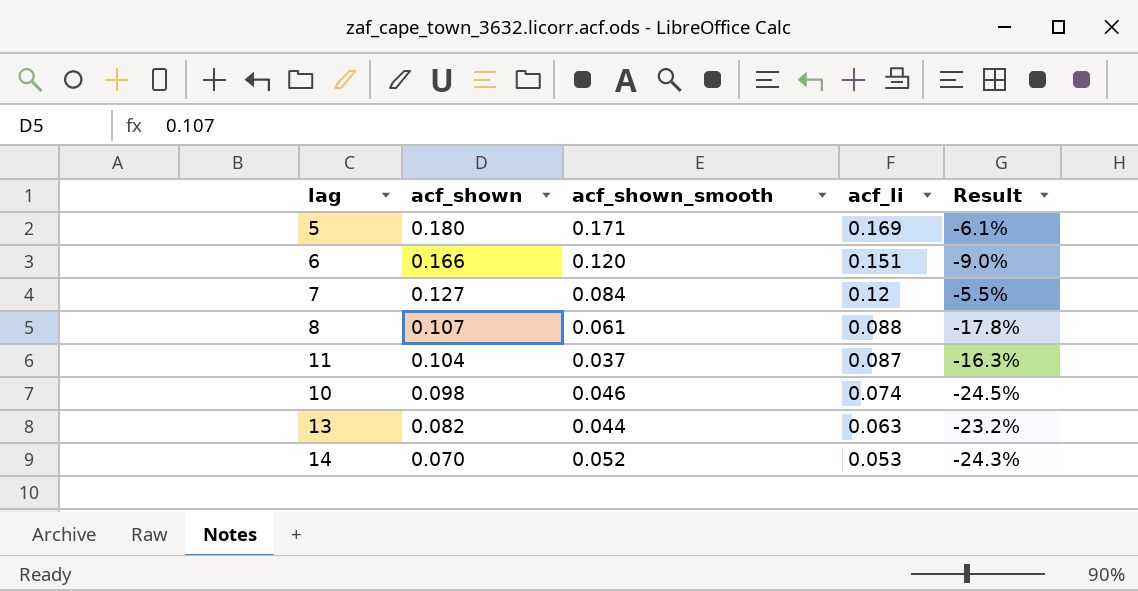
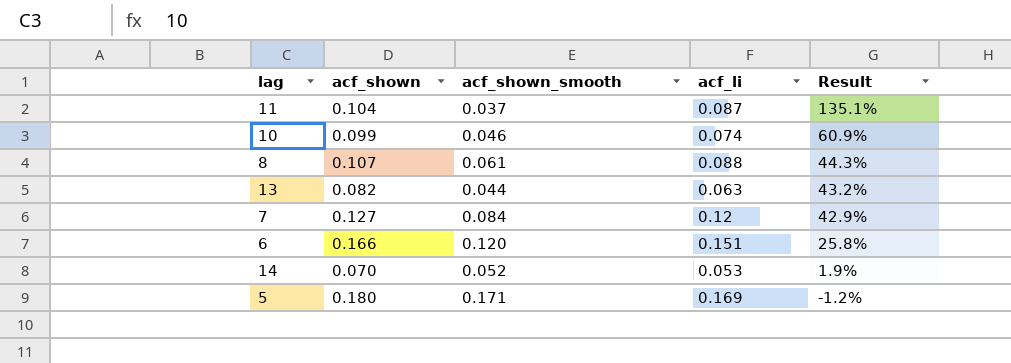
row order: acf_shown descending -> Result descending
column Result | formula: ([acf_li] - [acf_shown]) / [acf_shown] -> ([acf_li] - [acf_shown_smooth]) / [acf_shown_smooth]
10 | acf_shown: 0.098 -> 0.099

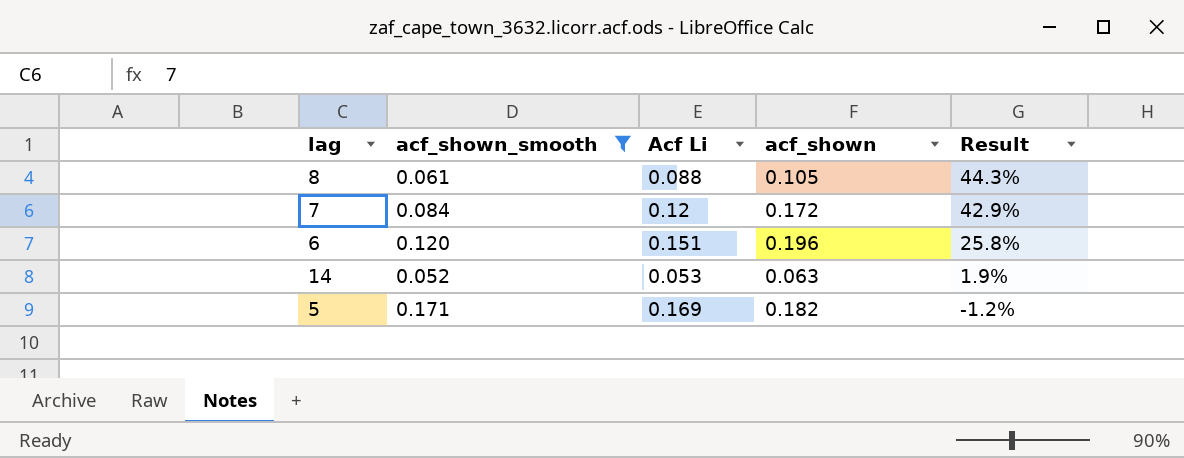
filter: none -> acf_shown_smooth >= 0.052
column name: acf_li -> Acf Li
column acf_shown | position: 2 -> 4
8 | acf_shown: 0.107 -> 0.105
7 | acf_shown: 0.127 -> 0.172
6 | acf_shown: 0.166 -> 0.196
14 | acf_shown: 0.070 -> 0.063
5 | acf_shown: 0.180 -> 0.182

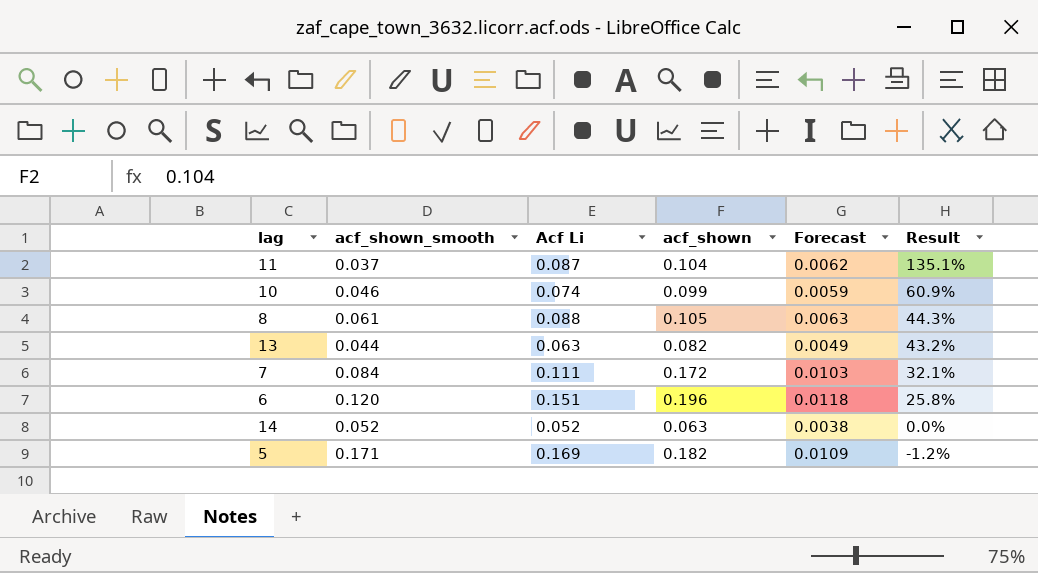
filter: acf_shown_smooth >= 0.052 -> none
column Forecast | formula: none -> [acf_shown] * 0.06
7 | Acf Li: 0.12 -> 0.111
7 | Result: 42.9% -> 32.1%
14 | Acf Li: 0.053 -> 0.052
14 | Result: 1.9% -> 0.0%

